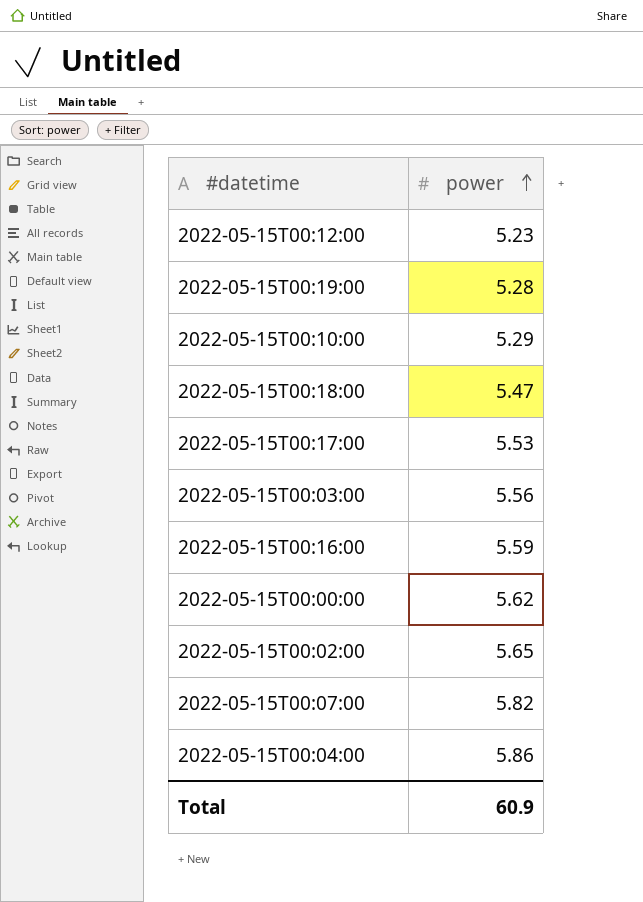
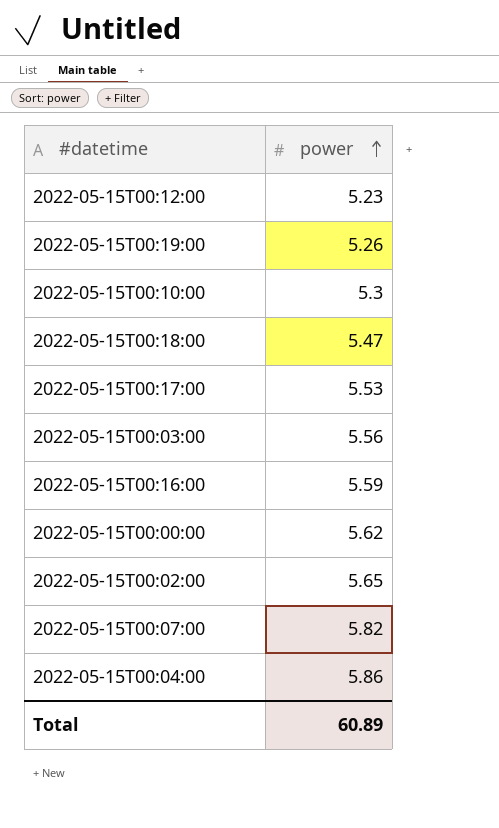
2022-05-15T00:19:00 | power: 5.28 -> 5.26
2022-05-15T00:10:00 | power: 5.29 -> 5.3
Total | power: 60.9 -> 60.89

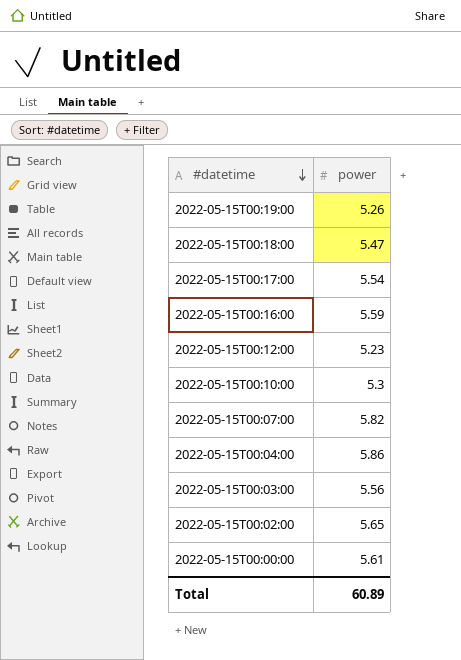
row order: power ascending -> #datetime descending
2022-05-15T00:17:00 | power: 5.53 -> 5.54
2022-05-15T00:00:00 | power: 5.62 -> 5.61

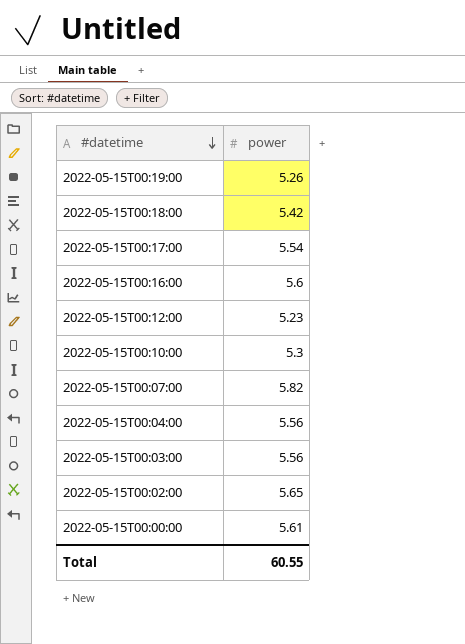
2022-05-15T00:18:00 | power: 5.47 -> 5.42
2022-05-15T00:16:00 | power: 5.59 -> 5.6
2022-05-15T00:04:00 | power: 5.86 -> 5.56
Total | power: 60.89 -> 60.55

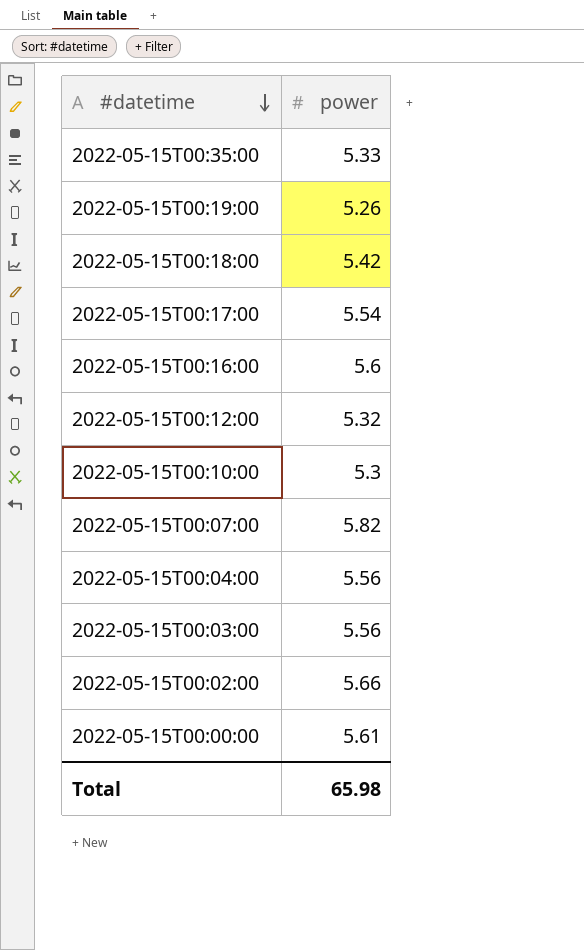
row 2022-05-15T00:35:00: none -> 5.33
2022-05-15T00:12:00 | power: 5.23 -> 5.32
2022-05-15T00:02:00 | power: 5.65 -> 5.66
Total | power: 60.55 -> 65.98

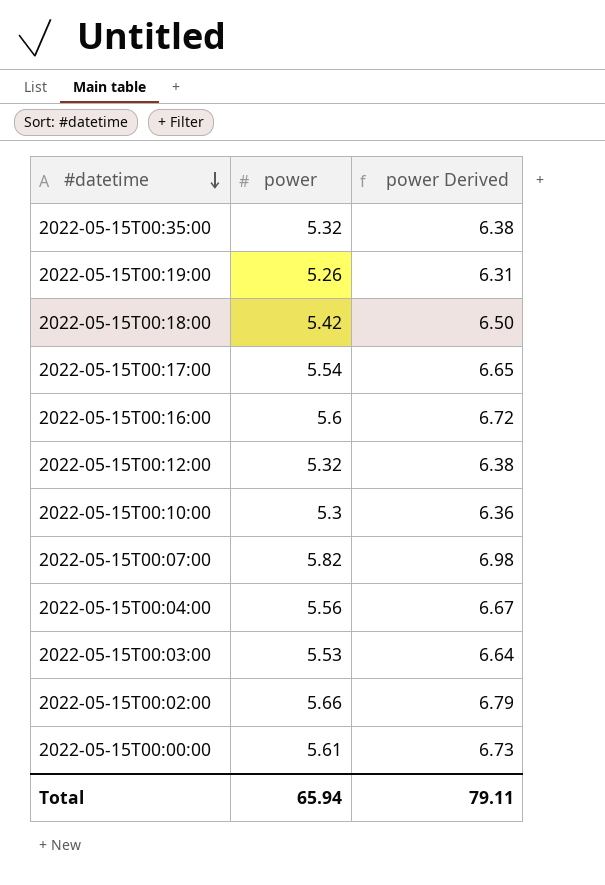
column power Derived | formula: none -> [power] * 1.2
2022-05-15T00:35:00 | power: 5.33 -> 5.32
2022-05-15T00:03:00 | power: 5.56 -> 5.53
Total | power: 65.98 -> 65.94

